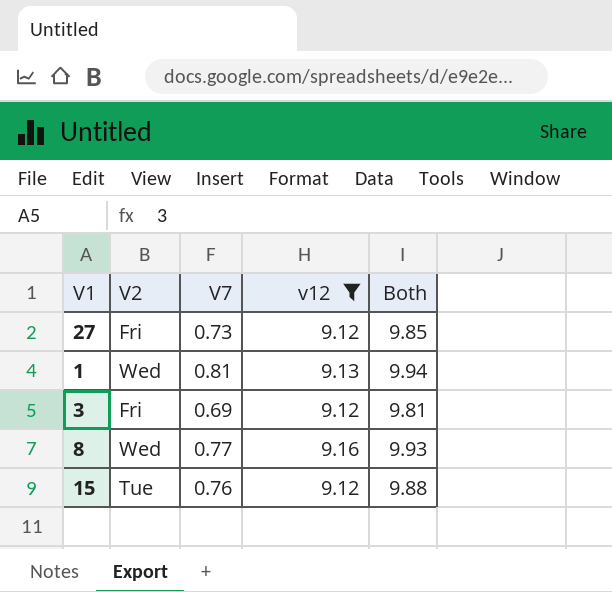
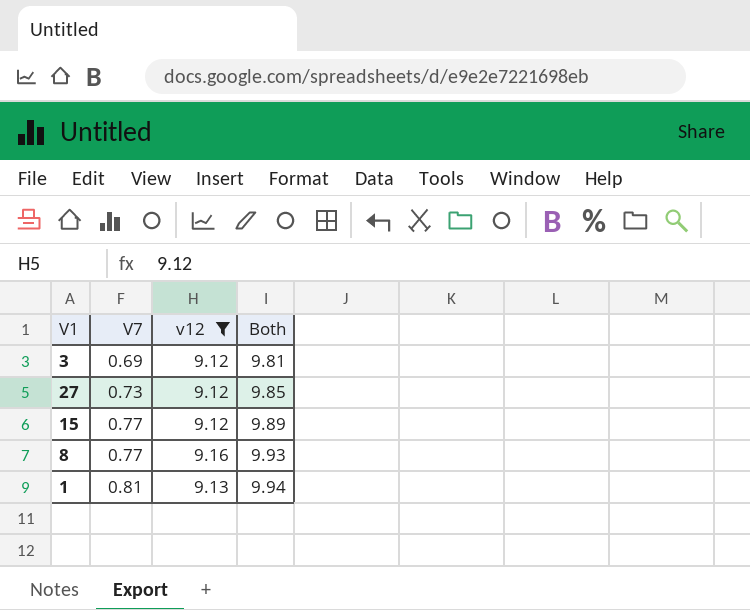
row order: none -> V7 ascending
column V2 | position: 2 -> none
15 | V7: 0.76 -> 0.77
15 | Both: 9.88 -> 9.89

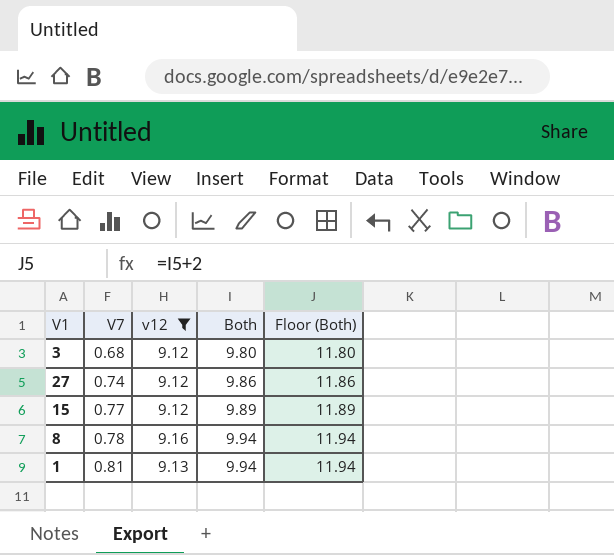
column Floor (Both) | formula: none -> [Both] + 2
3 | V7: 0.69 -> 0.68
3 | Both: 9.81 -> 9.80
27 | V7: 0.73 -> 0.74
27 | Both: 9.85 -> 9.86
8 | V7: 0.77 -> 0.78
8 | Both: 9.93 -> 9.94

